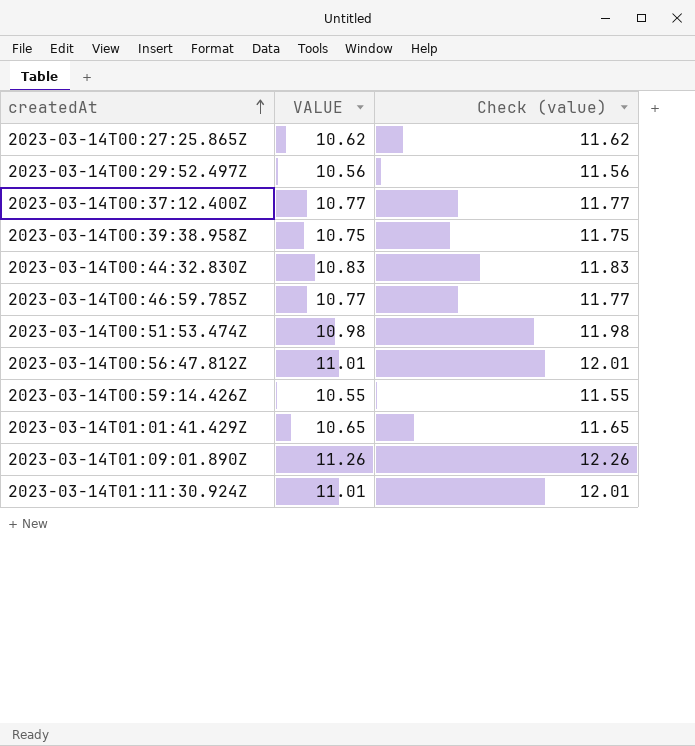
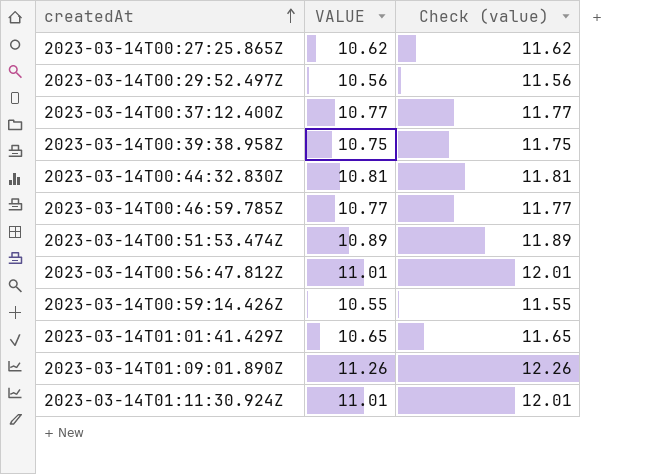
2023-03-14T00:44:32.830Z | VALUE: 10.83 -> 10.81
2023-03-14T00:44:32.830Z | Check (value): 11.83 -> 11.81
2023-03-14T00:51:53.474Z | VALUE: 10.98 -> 10.89
2023-03-14T00:51:53.474Z | Check (value): 11.98 -> 11.89

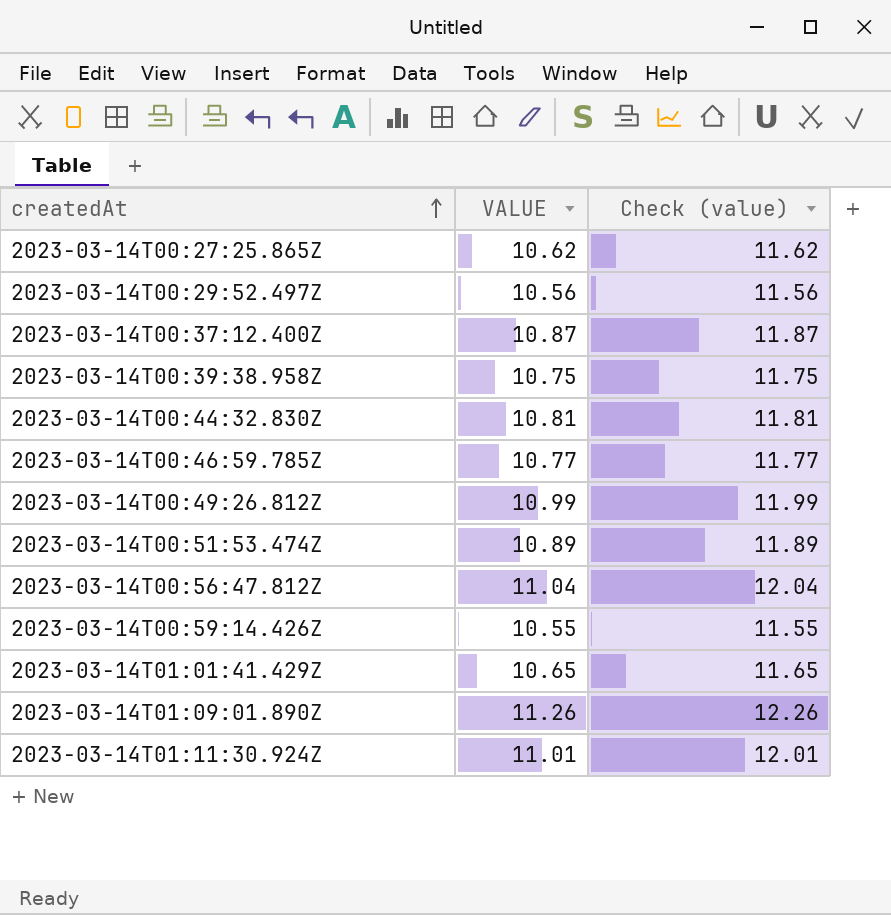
2023-03-14T00:37:12.400Z | VALUE: 10.77 -> 10.87
2023-03-14T00:37:12.400Z | Check (value): 11.77 -> 11.87
row 2023-03-14T00:49:26.812Z: none -> 10.99 | 11.99
2023-03-14T00:56:47.812Z | VALUE: 11.01 -> 11.04
2023-03-14T00:56:47.812Z | Check (value): 12.01 -> 12.04

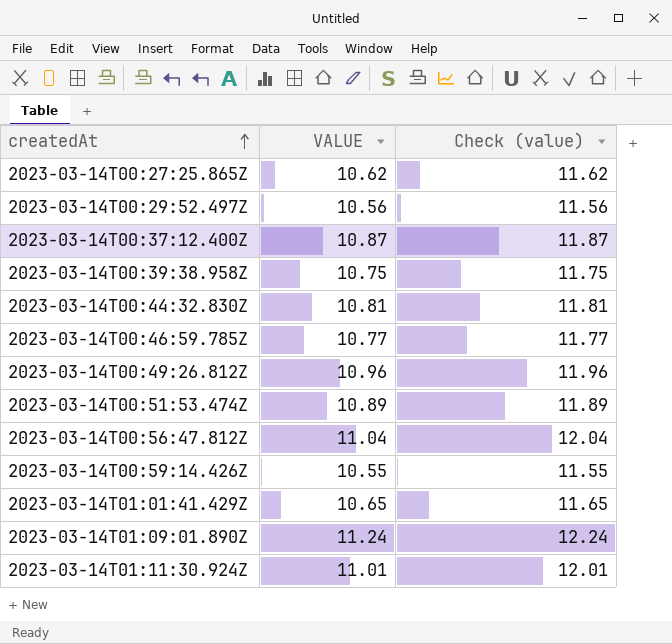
2023-03-14T00:49:26.812Z | VALUE: 10.99 -> 10.96
2023-03-14T00:49:26.812Z | Check (value): 11.99 -> 11.96
2023-03-14T01:09:01.890Z | VALUE: 11.26 -> 11.24
2023-03-14T01:09:01.890Z | Check (value): 12.26 -> 12.24

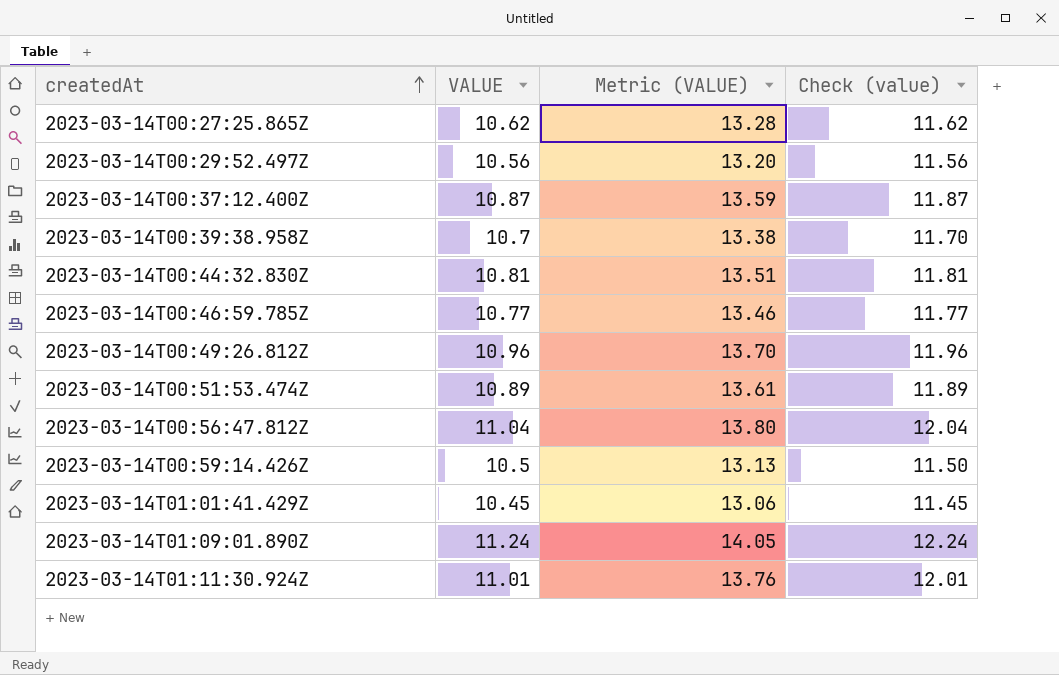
column Metric (VALUE) | formula: none -> [VALUE] * 1.25
2023-03-14T00:39:38.958Z | VALUE: 10.75 -> 10.7
2023-03-14T00:39:38.958Z | Check (value): 11.75 -> 11.70
2023-03-14T00:59:14.426Z | VALUE: 10.55 -> 10.5
2023-03-14T00:59:14.426Z | Check (value): 11.55 -> 11.50
2023-03-14T01:01:41.429Z | VALUE: 10.65 -> 10.45
2023-03-14T01:01:41.429Z | Check (value): 11.65 -> 11.45

